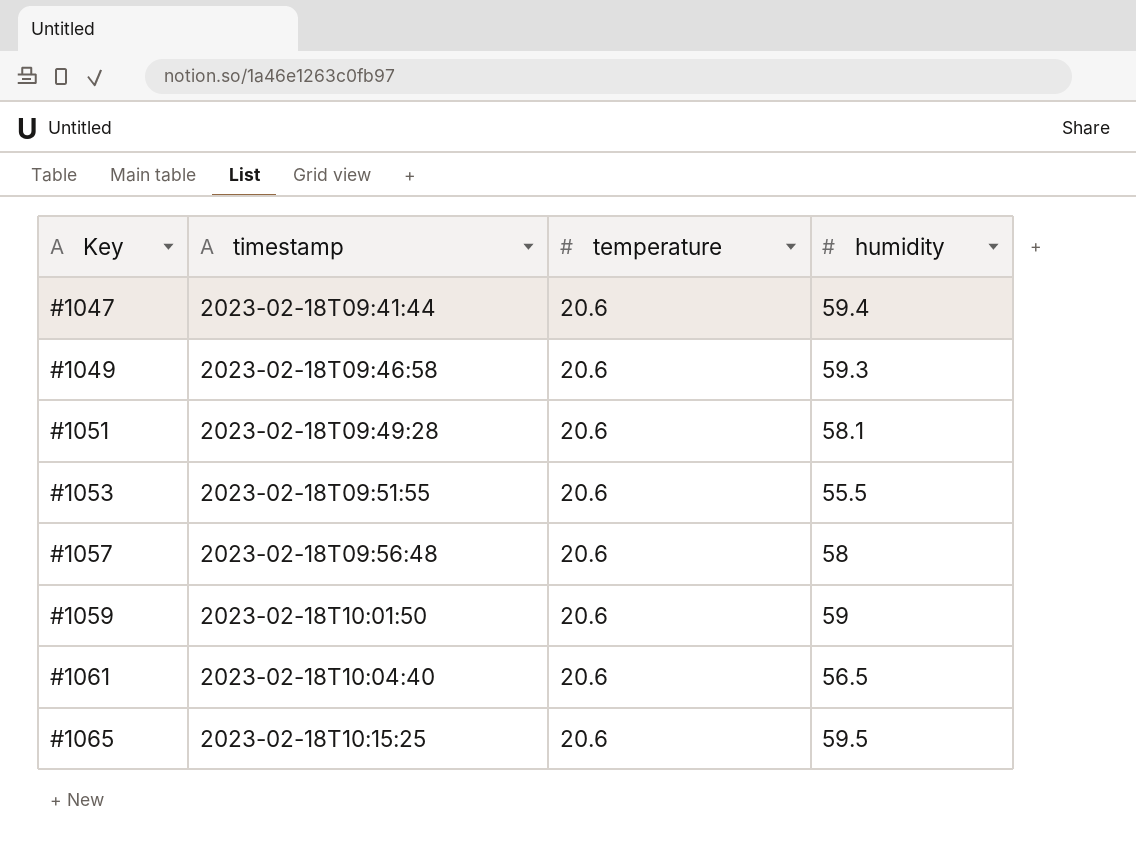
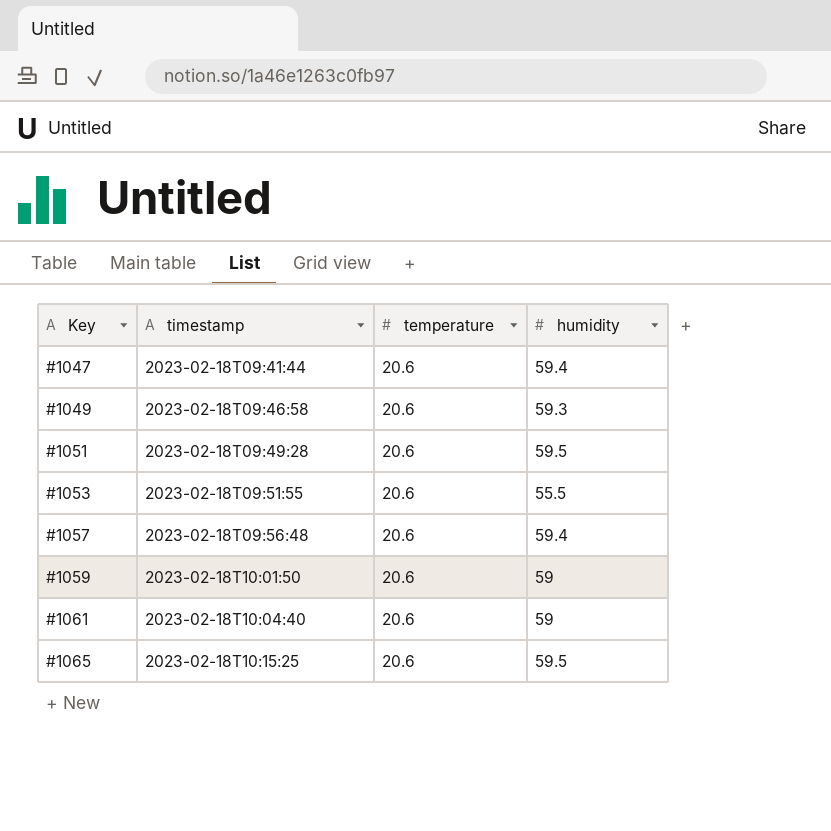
#1051 | humidity: 58.1 -> 59.5
#1057 | humidity: 58 -> 59.4
#1061 | humidity: 56.5 -> 59

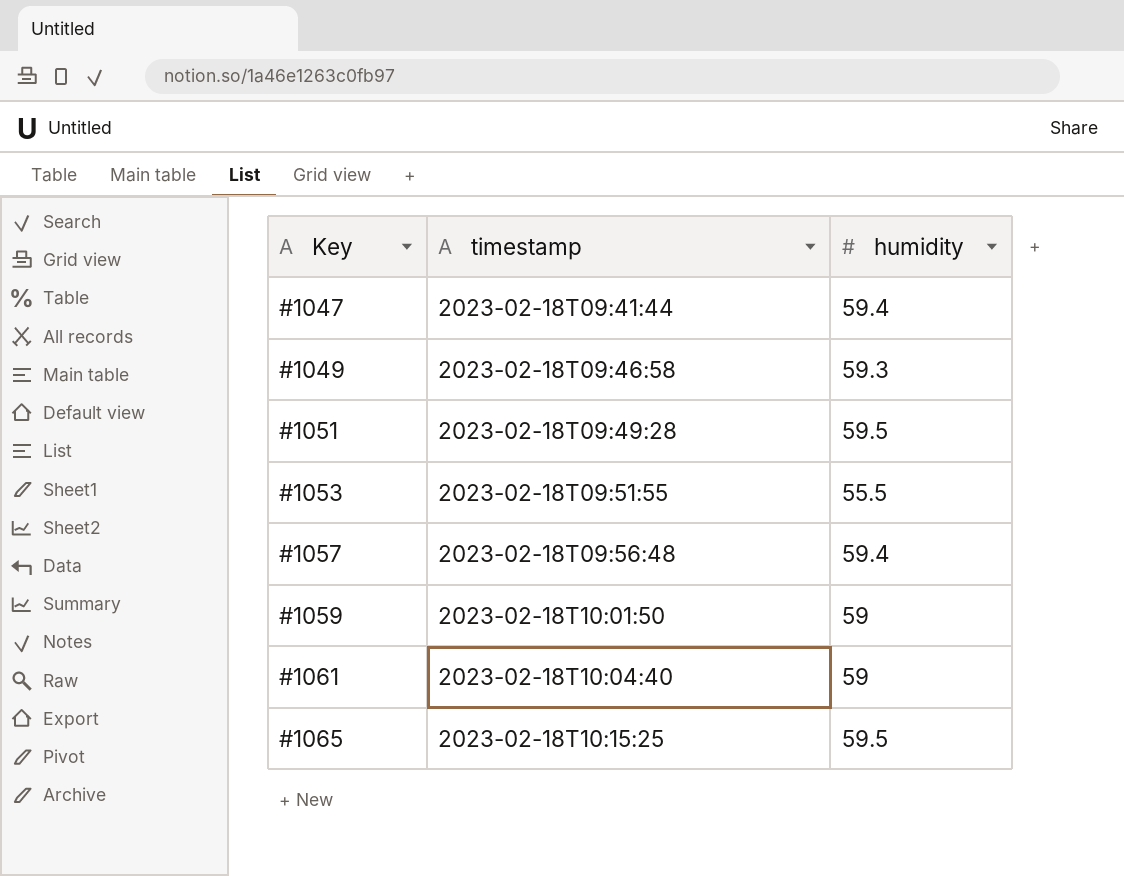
column temperature | position: 3 -> none

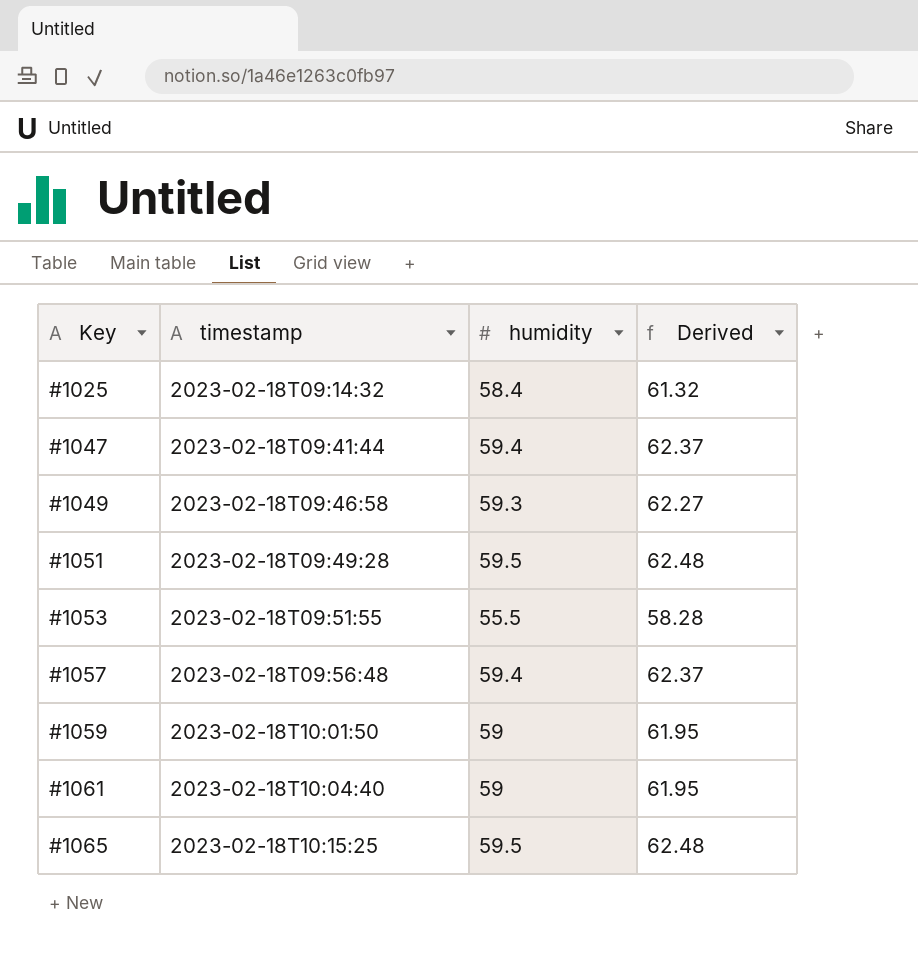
column Derived | formula: none -> [humidity] * 1.05
row #1025: none -> 2023-02-18T09:14:32 | 58.4 | 61.32

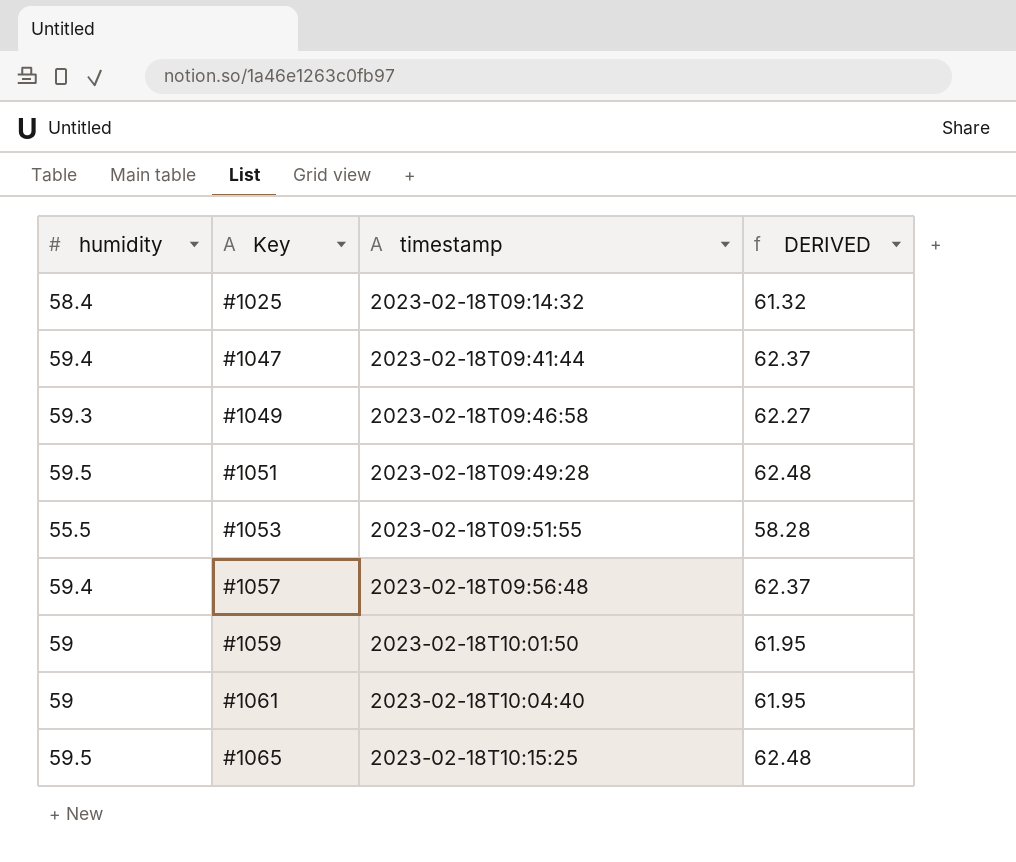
column humidity | position: 3 -> 1
column name: Derived -> DERIVED

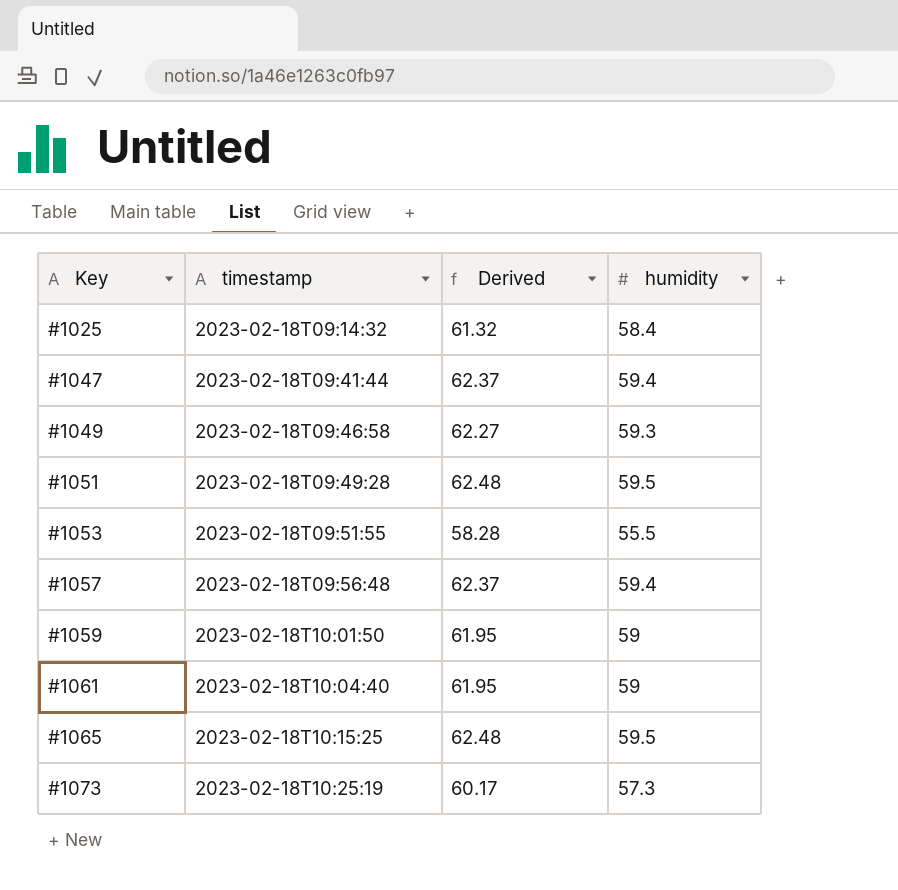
column name: DERIVED -> Derived
column humidity | position: 1 -> 4
row #1073: none -> 2023-02-18T10:25:19 | 60.17 | 57.3

